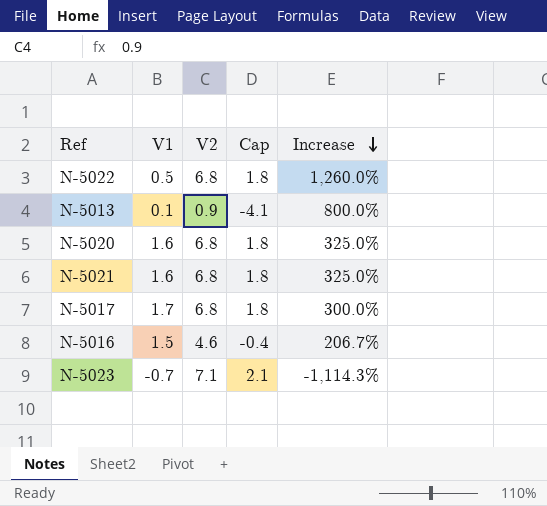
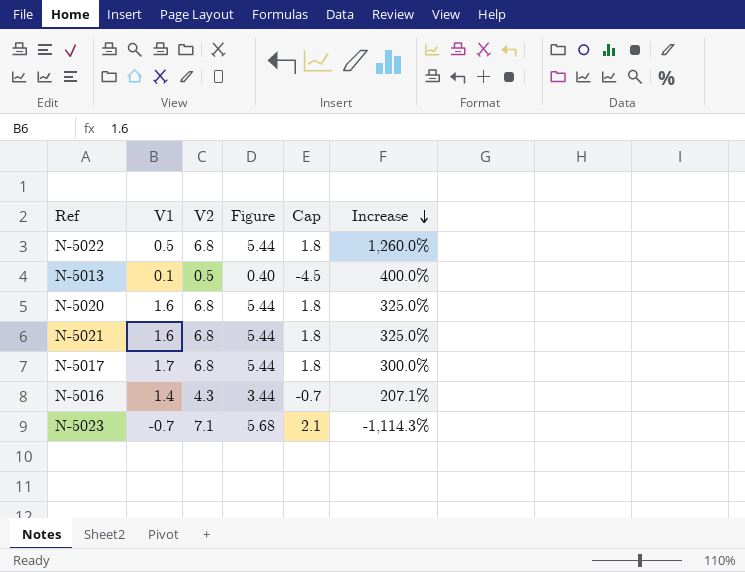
column Figure | formula: none -> [V2] * 0.8
N-5013 | V2: 0.9 -> 0.5
N-5013 | Cap: -4.1 -> -4.5
N-5013 | Increase: 800.0% -> 400.0%
N-5016 | V1: 1.5 -> 1.4
N-5016 | V2: 4.6 -> 4.3
N-5016 | Cap: -0.4 -> -0.7
N-5016 | Increase: 206.7% -> 207.1%

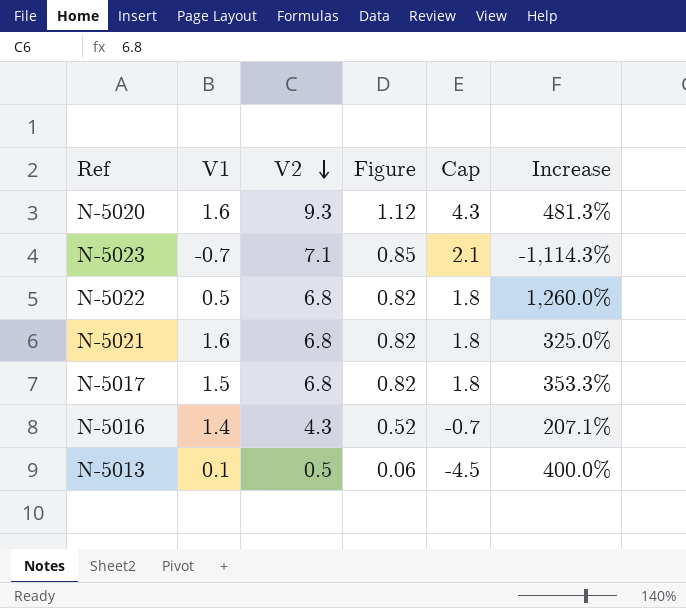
row order: Increase descending -> V2 descending
column Figure | formula: [V2] * 0.8 -> [V2] * 0.12
N-5020 | V2: 6.8 -> 9.3
N-5020 | Cap: 1.8 -> 4.3
N-5020 | Increase: 325.0% -> 481.3%
N-5017 | V1: 1.7 -> 1.5
N-5017 | Increase: 300.0% -> 353.3%

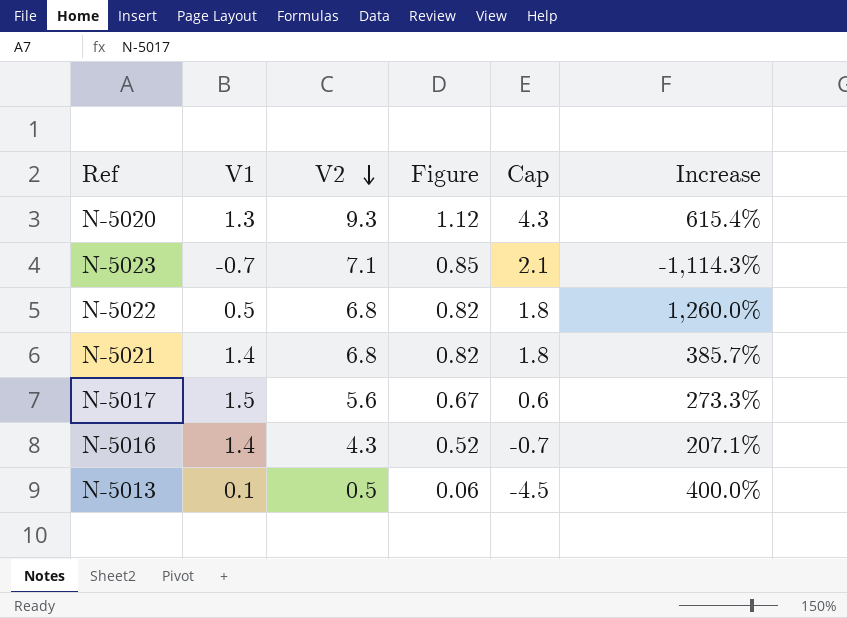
N-5020 | V1: 1.6 -> 1.3
N-5020 | Increase: 481.3% -> 615.4%
N-5021 | V1: 1.6 -> 1.4
N-5021 | Increase: 325.0% -> 385.7%
N-5017 | V2: 6.8 -> 5.6
N-5017 | Figure: 0.82 -> 0.67
N-5017 | Cap: 1.8 -> 0.6
N-5017 | Increase: 353.3% -> 273.3%

